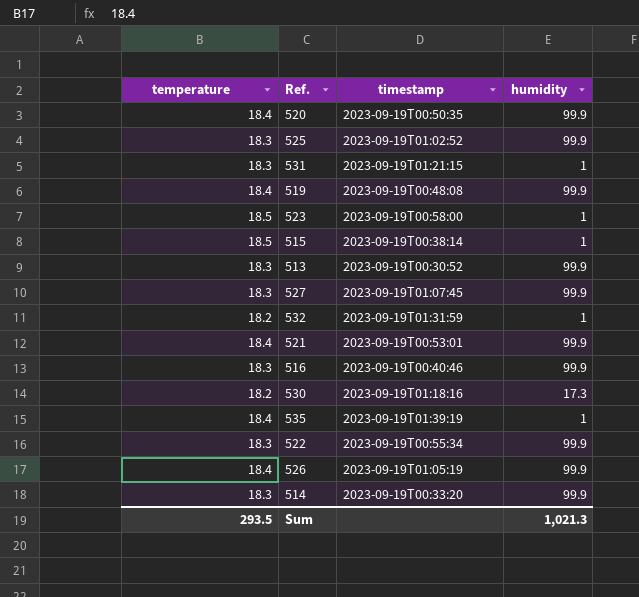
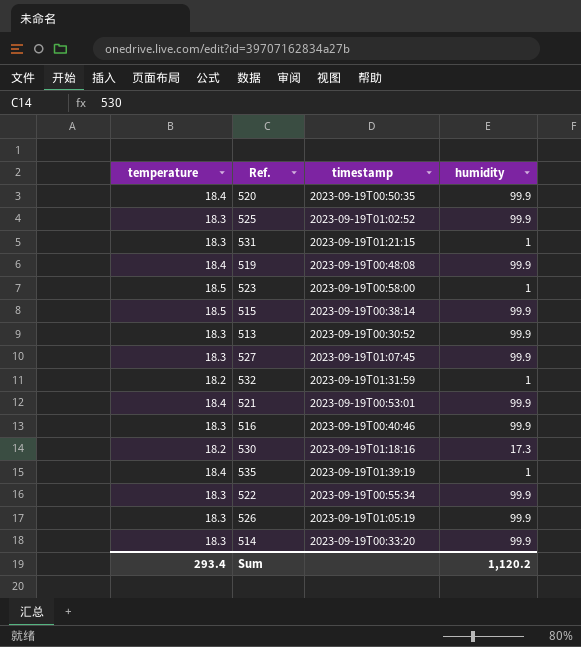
515 | humidity: 1 -> 99.9
526 | temperature: 18.4 -> 18.3
Sum | temperature: 293.5 -> 293.4
Sum | humidity: 1,021.3 -> 1,120.2

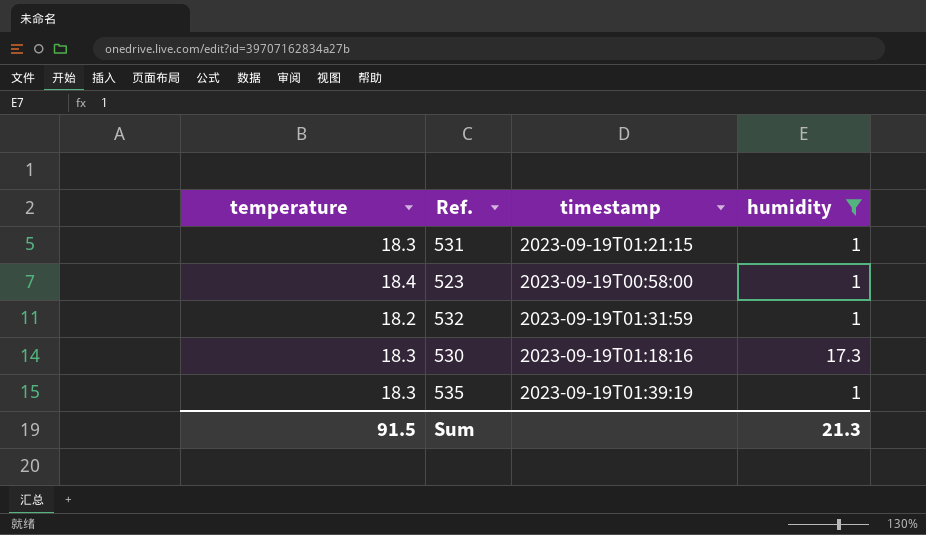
filter: none -> humidity != 99.9
523 | temperature: 18.5 -> 18.4
530 | temperature: 18.2 -> 18.3
535 | temperature: 18.4 -> 18.3
Sum | temperature: 293.4 -> 91.5
Sum | humidity: 1,120.2 -> 21.3

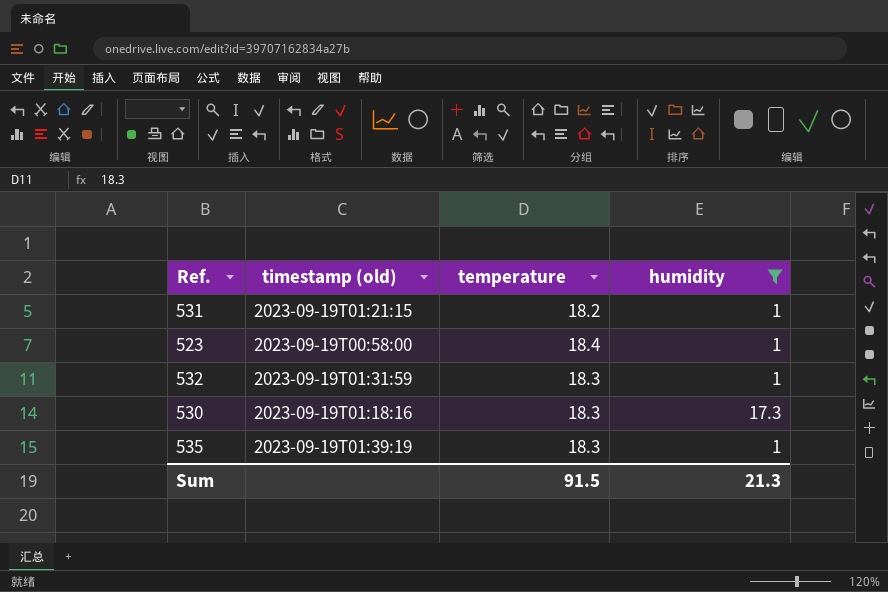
column name: timestamp -> timestamp (old)
column temperature | position: 1 -> 3
531 | temperature: 18.3 -> 18.2
532 | temperature: 18.2 -> 18.3

